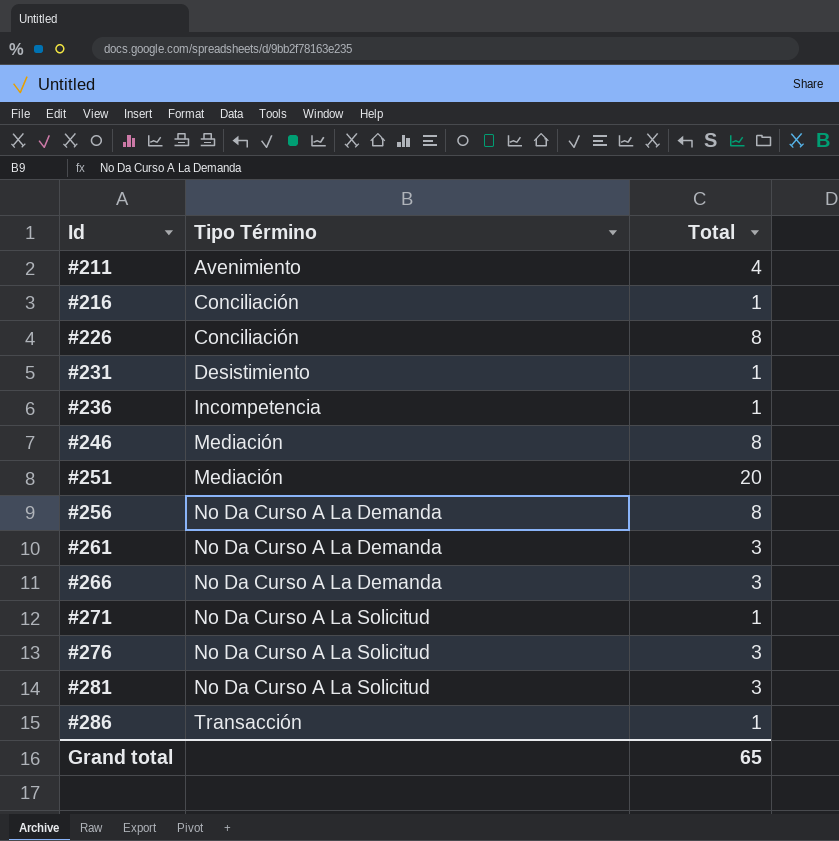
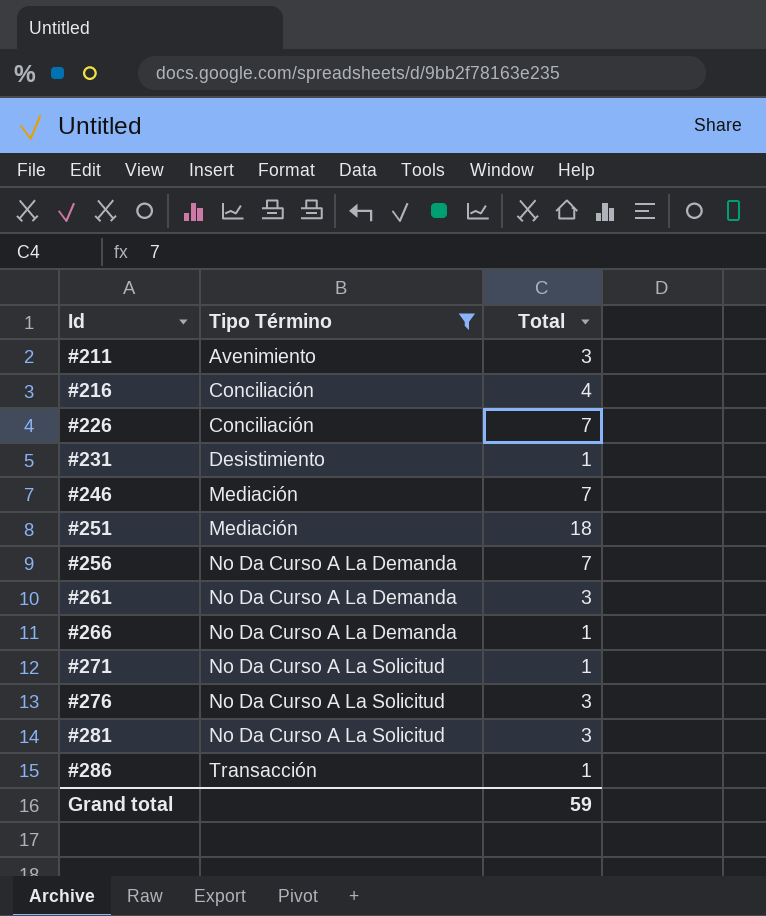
filter: none -> Tipo Término != Incompetencia
#211 | Total: 4 -> 3
#216 | Total: 1 -> 4
#226 | Total: 8 -> 7
#246 | Total: 8 -> 7
#251 | Total: 20 -> 18
#256 | Total: 8 -> 7
#266 | Total: 3 -> 1
Grand total | Total: 65 -> 59

